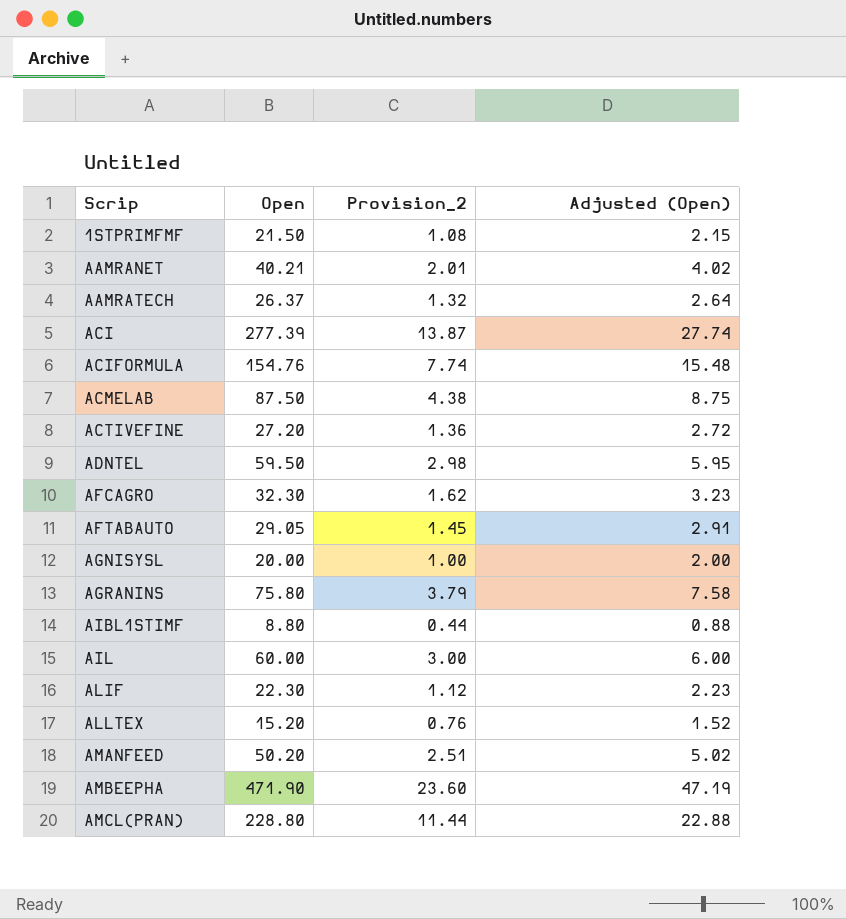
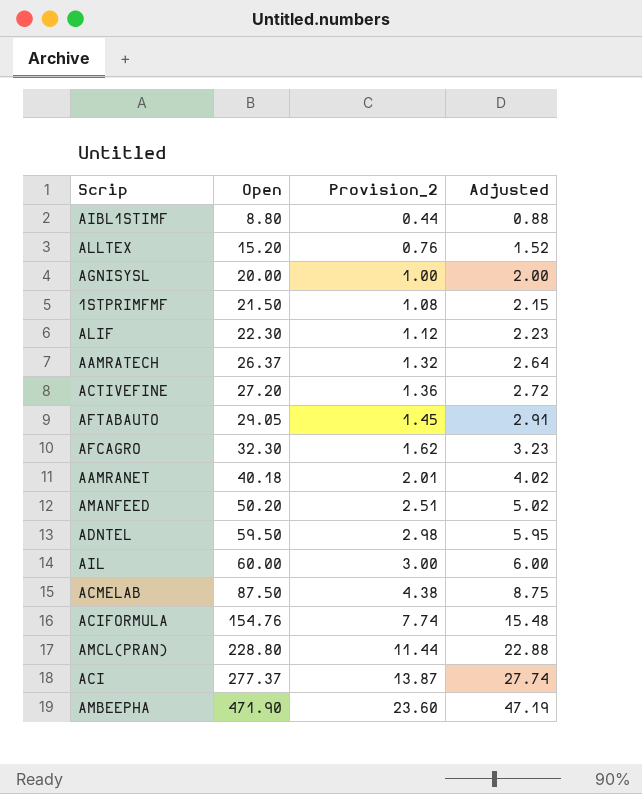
row order: Scrip ascending -> Open ascending
column name: Adjusted (Open) -> Adjusted
row AGRANINS: 75.80 | 3.79 | 7.58 -> none
AAMRANET | Open: 40.21 -> 40.18
ACI | Open: 277.39 -> 277.37

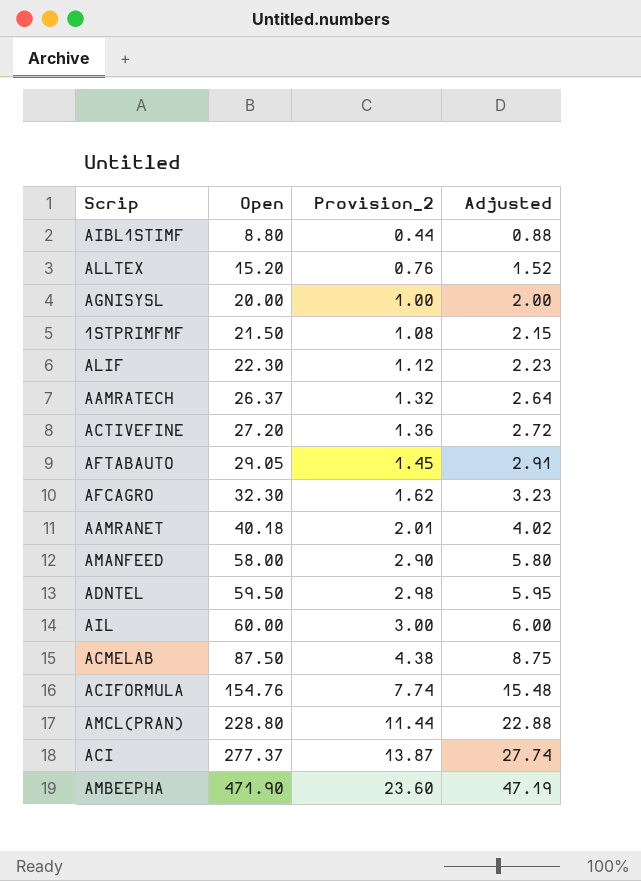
AMANFEED | Open: 50.20 -> 58.00
AMANFEED | Provision_2: 2.51 -> 2.90
AMANFEED | Adjusted: 5.02 -> 5.80

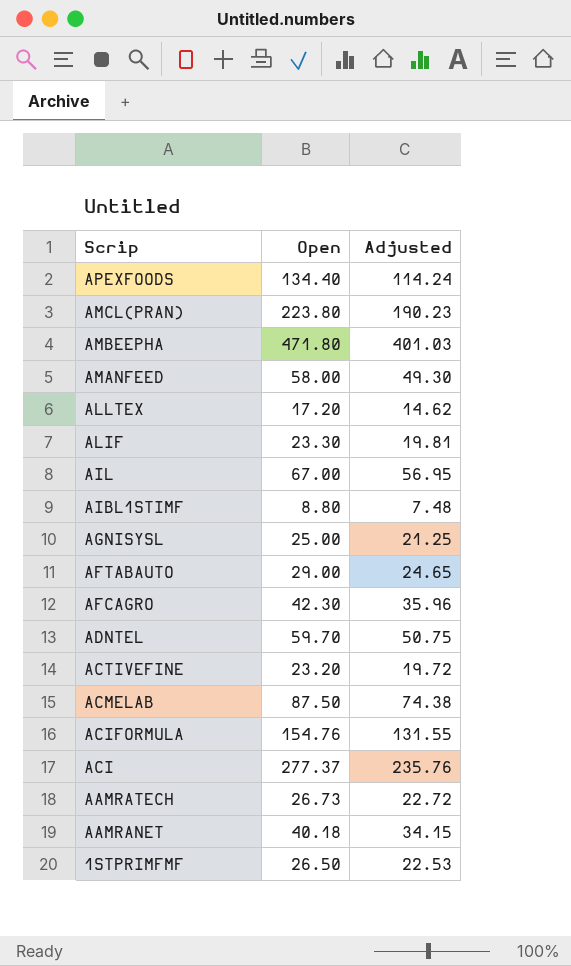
row order: Open ascending -> Scrip descending
column Provision_2 | formula: [Open] * 0.05 -> none
column Adjusted | formula: [Open] * 0.1 -> [Open] * 0.85
row APEXFOODS: none -> 134.40 | 114.24
AMCL(PRAN) | Open: 228.80 -> 223.80
AMBEEPHA | Open: 471.90 -> 471.80
ALLTEX | Open: 15.20 -> 17.20
ALIF | Open: 22.30 -> 23.30
AIL | Open: 60.00 -> 67.00
AGNISYSL | Open: 20.00 -> 25.00
AFTABAUTO | Open: 29.05 -> 29.00
AFCAGRO | Open: 32.30 -> 42.30
ADNTEL | Open: 59.50 -> 59.70
ACTIVEFINE | Open: 27.20 -> 23.20
AAMRATECH | Open: 26.37 -> 26.73
1STPRIMFMF | Open: 21.50 -> 26.50

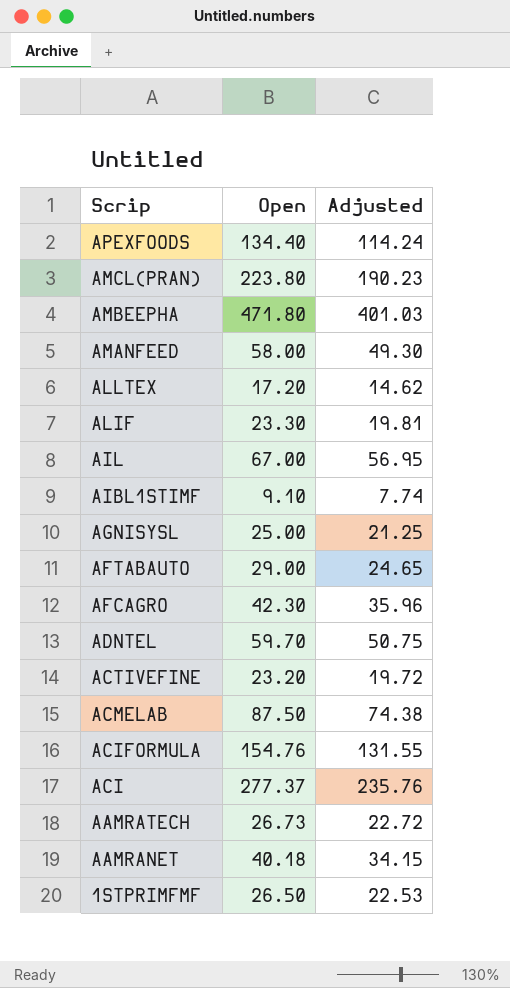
AIBL1STIMF | Open: 8.80 -> 9.10
AIBL1STIMF | Adjusted: 7.48 -> 7.74

